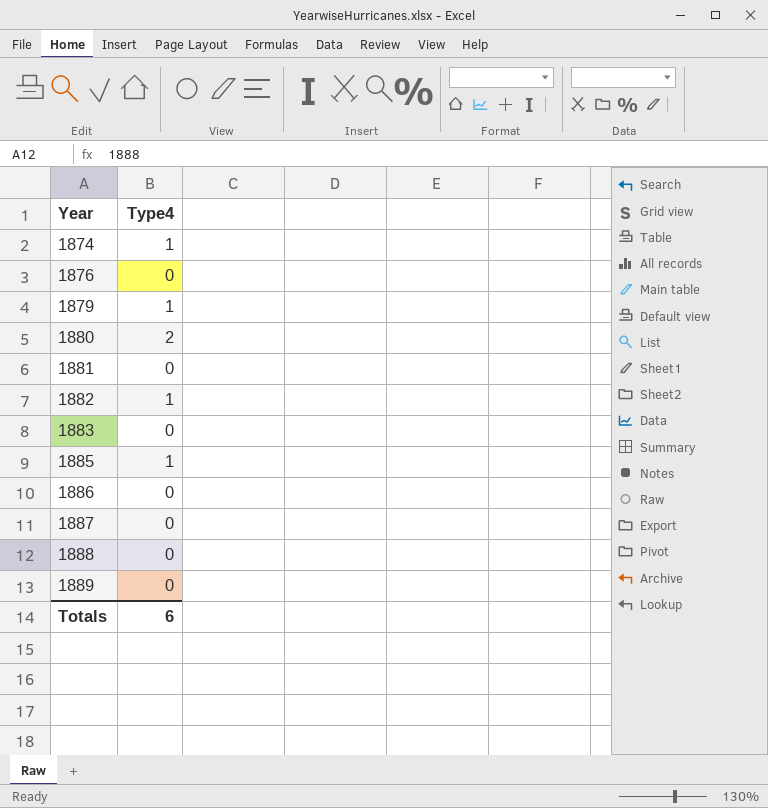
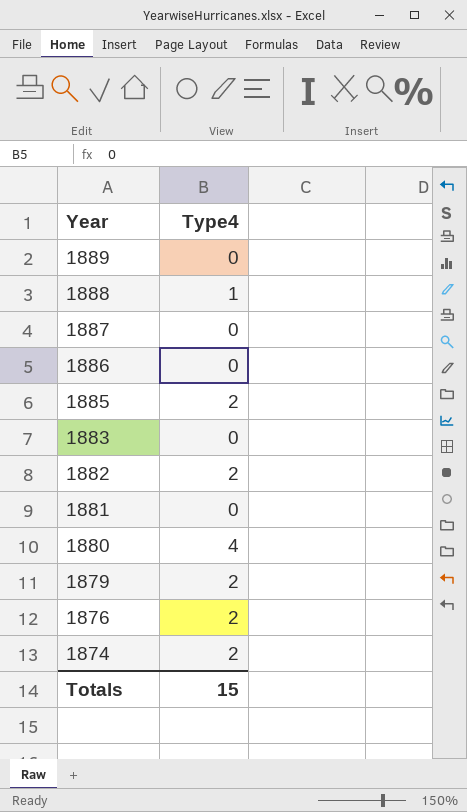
row order: Year ascending -> Year descending
1888 | Type4: 0 -> 1
1885 | Type4: 1 -> 2
1882 | Type4: 1 -> 2
1880 | Type4: 2 -> 4
1879 | Type4: 1 -> 2
1876 | Type4: 0 -> 2
1874 | Type4: 1 -> 2
Totals | Type4: 6 -> 15

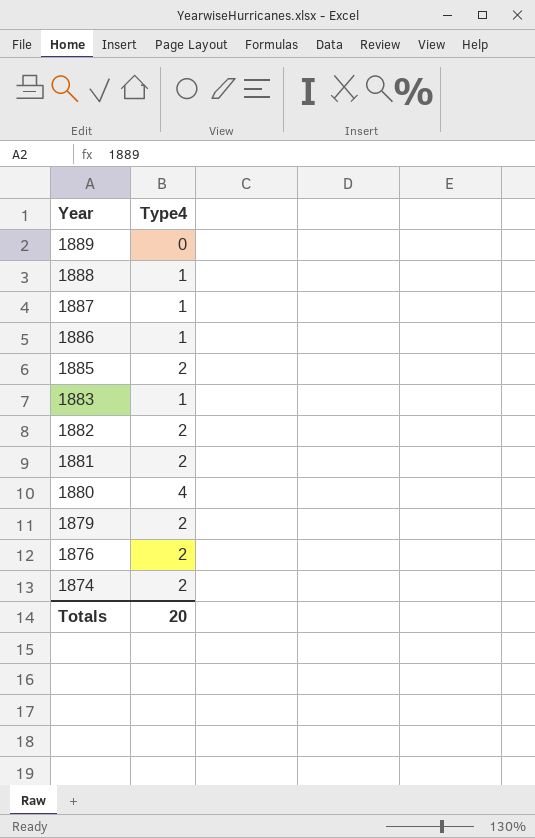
1887 | Type4: 0 -> 1
1886 | Type4: 0 -> 1
1883 | Type4: 0 -> 1
1881 | Type4: 0 -> 2
Totals | Type4: 15 -> 20

